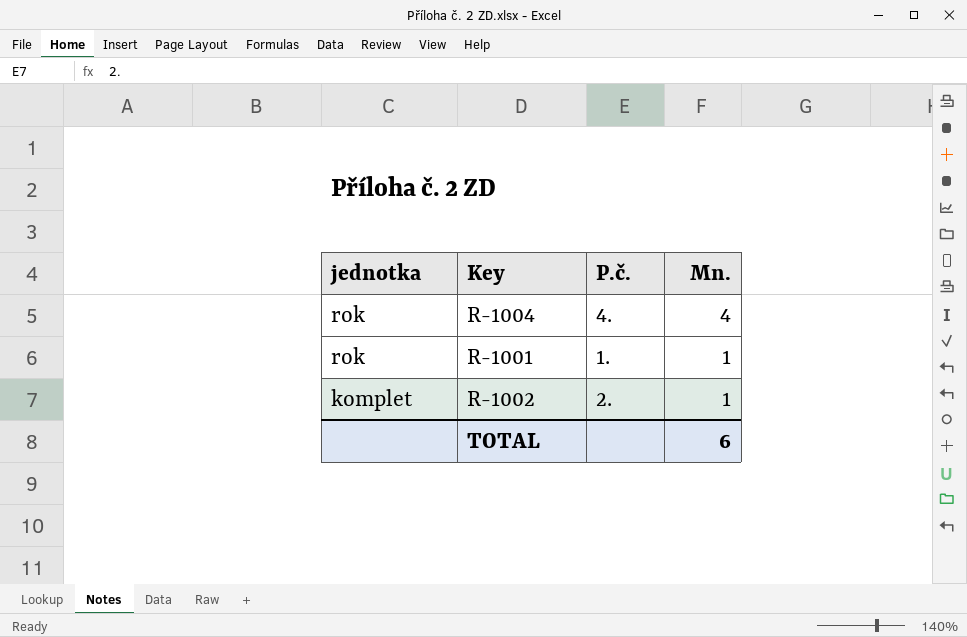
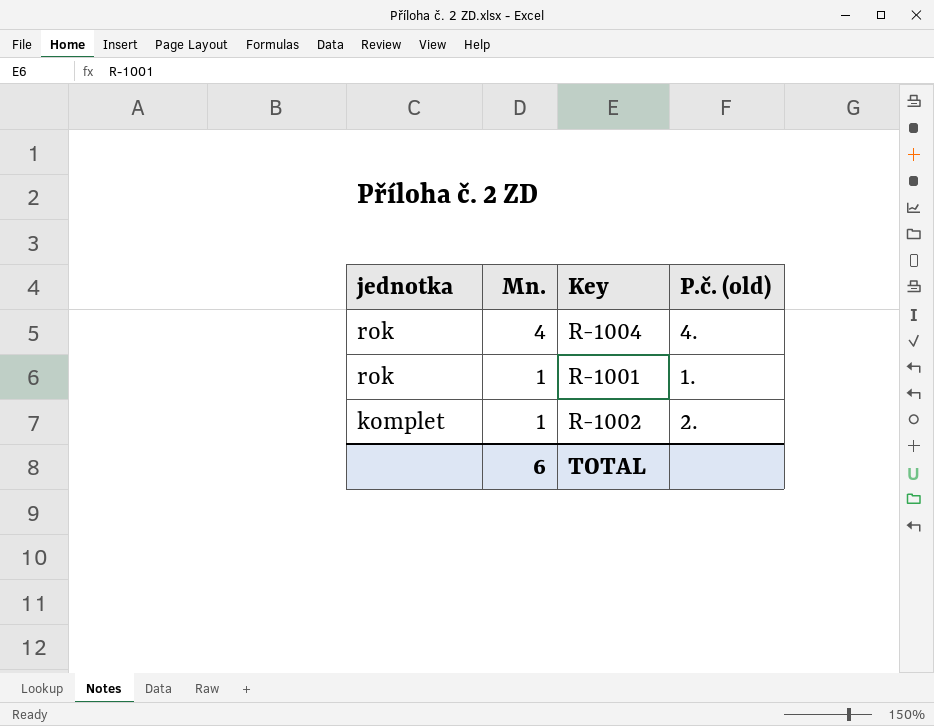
column Mn. | position: 4 -> 2
column name: P.č. -> P.č. (old)

